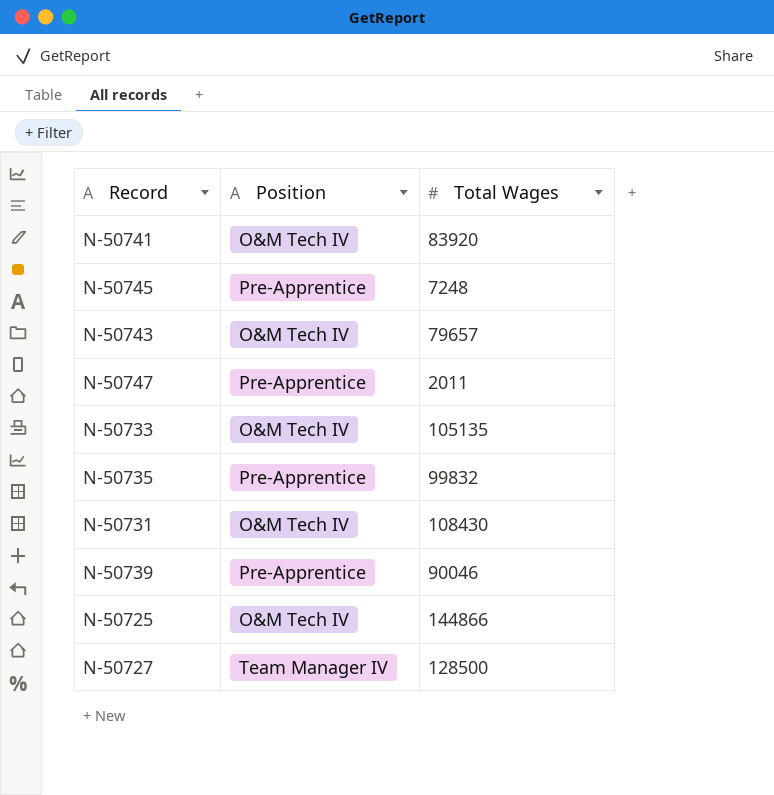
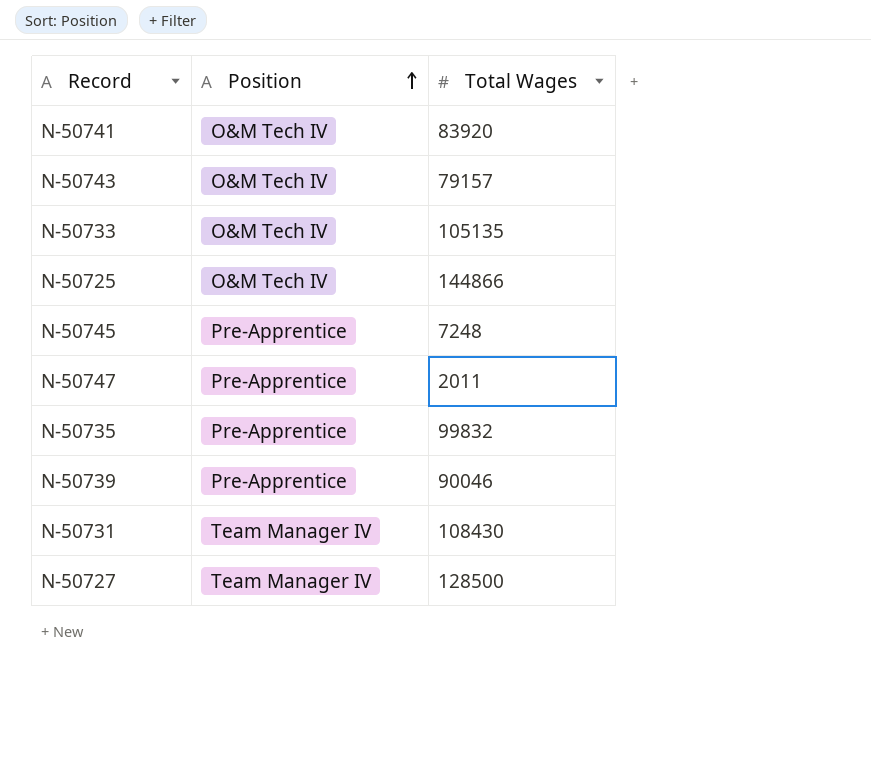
row order: none -> Position ascending
N-50743 | Total Wages: 79657 -> 79157
N-50731 | Position: O&M Tech IV -> Team Manager IV

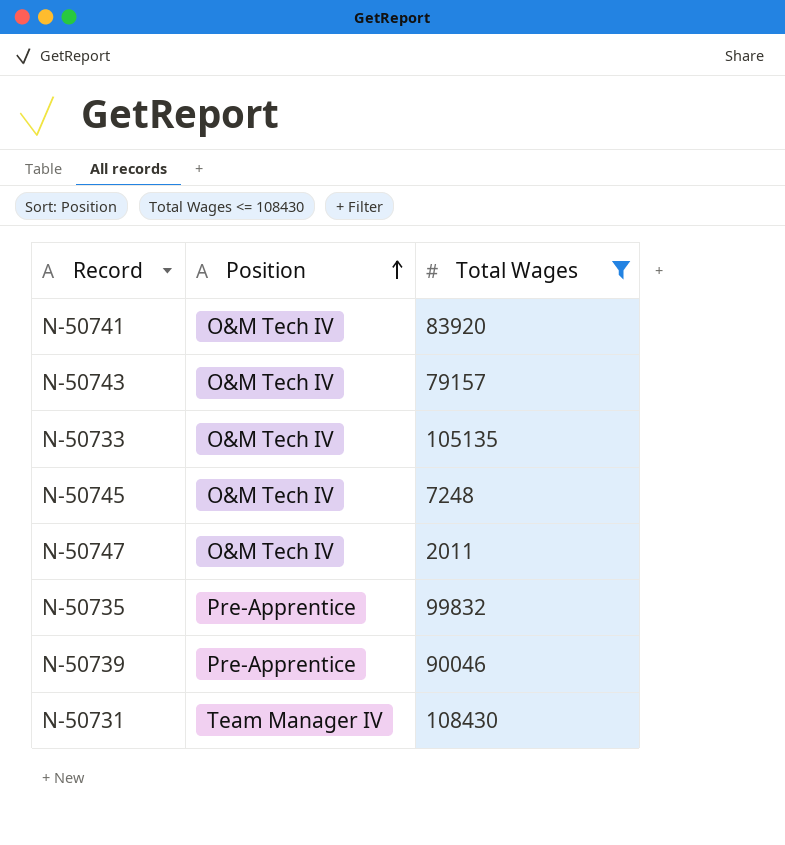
filter: none -> Total Wages <= 108430
N-50745 | Position: Pre-Apprentice -> O&M Tech IV
N-50747 | Position: Pre-Apprentice -> O&M Tech IV

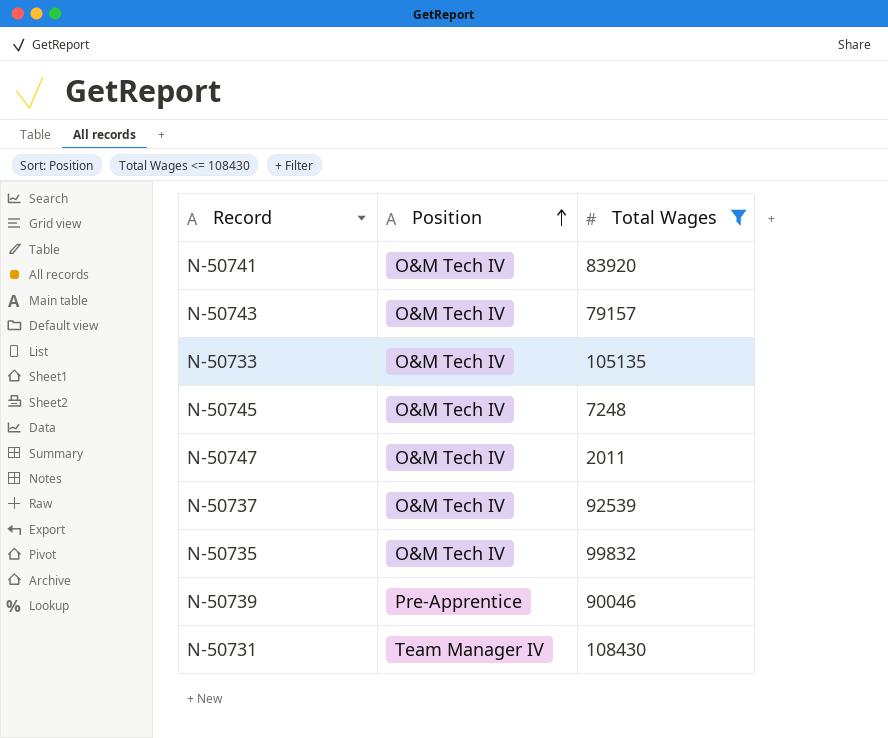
row N-50737: none -> O&M Tech IV | 92539
N-50735 | Position: Pre-Apprentice -> O&M Tech IV

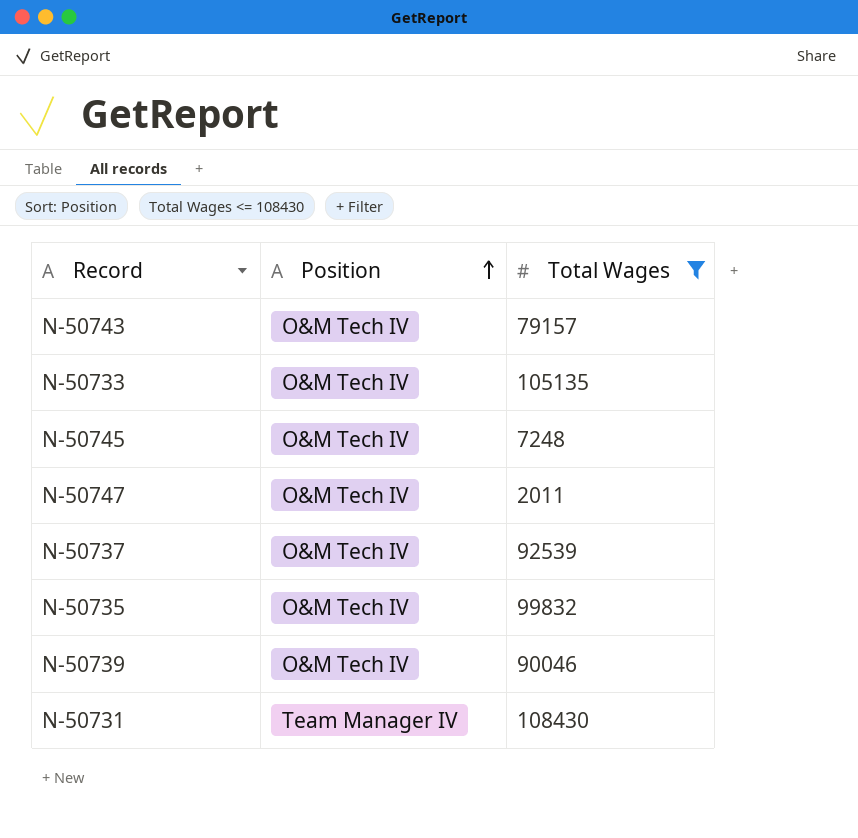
row N-50741: O&M Tech IV | 83920 -> none
N-50739 | Position: Pre-Apprentice -> O&M Tech IV

